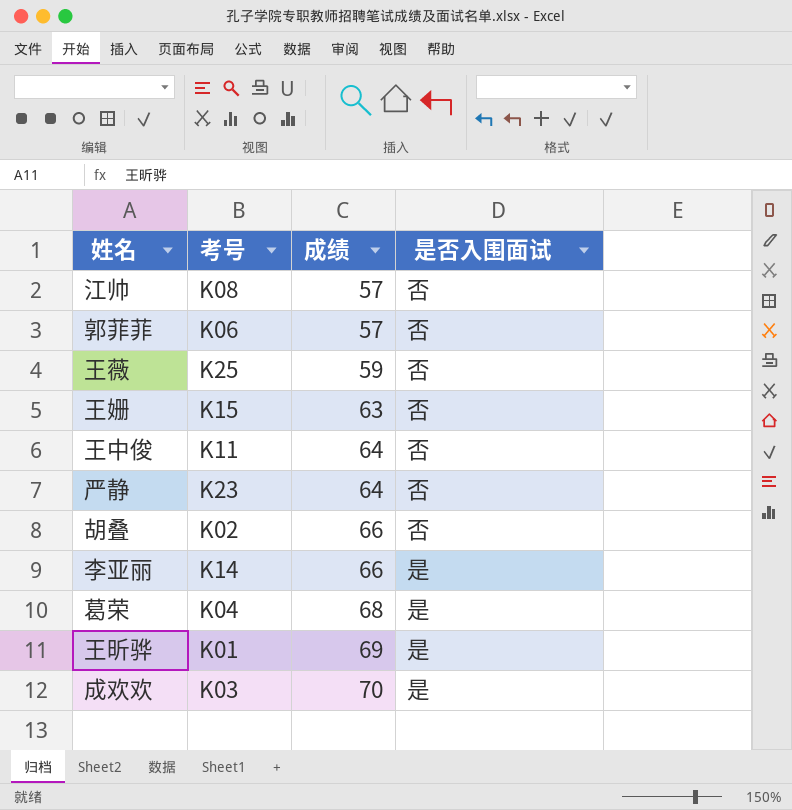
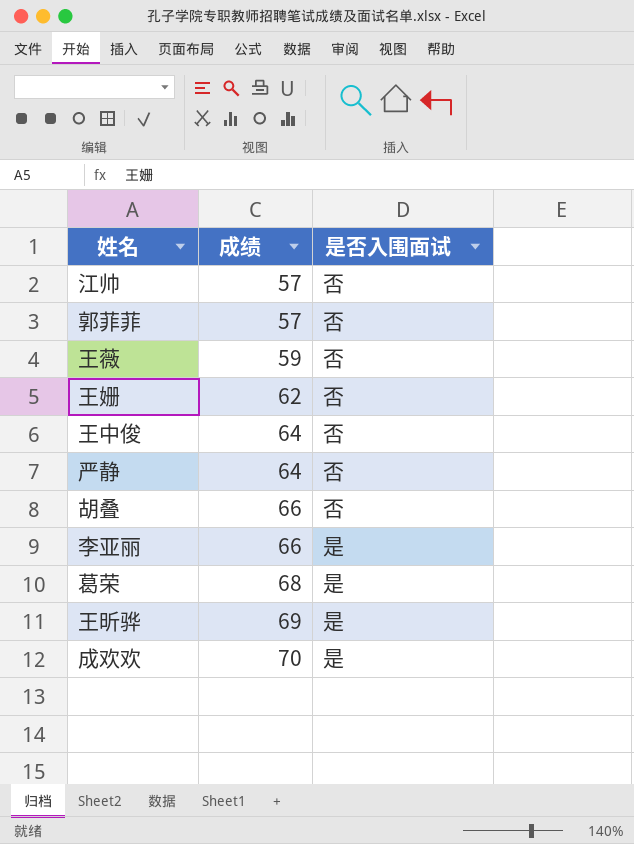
column 考号 | position: 2 -> none
王姗 | 成绩: 63 -> 62

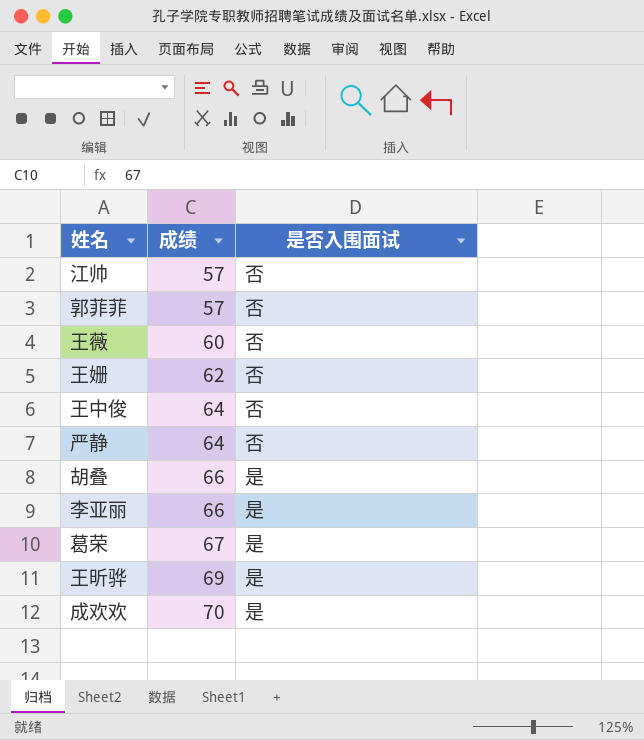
王薇 | 成绩: 59 -> 60
胡叠 | 是否入围面试: 否 -> 是
葛荣 | 成绩: 68 -> 67

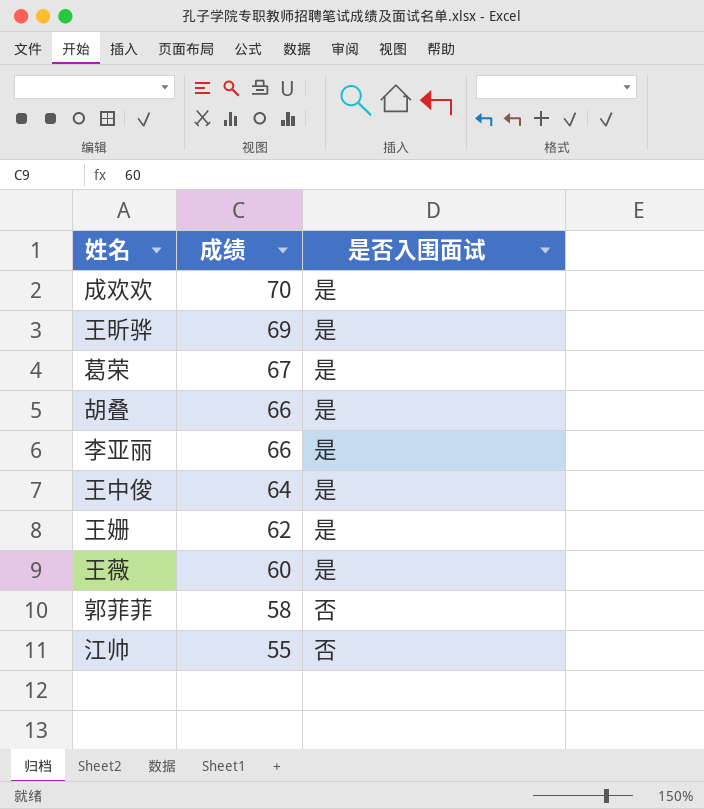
row order: 成绩 ascending -> 成绩 descending
row 严静: 64 | 否 -> none
王中俊 | 是否入围面试: 否 -> 是
王姗 | 是否入围面试: 否 -> 是
王薇 | 是否入围面试: 否 -> 是
郭菲菲 | 成绩: 57 -> 58
江帅 | 成绩: 57 -> 55

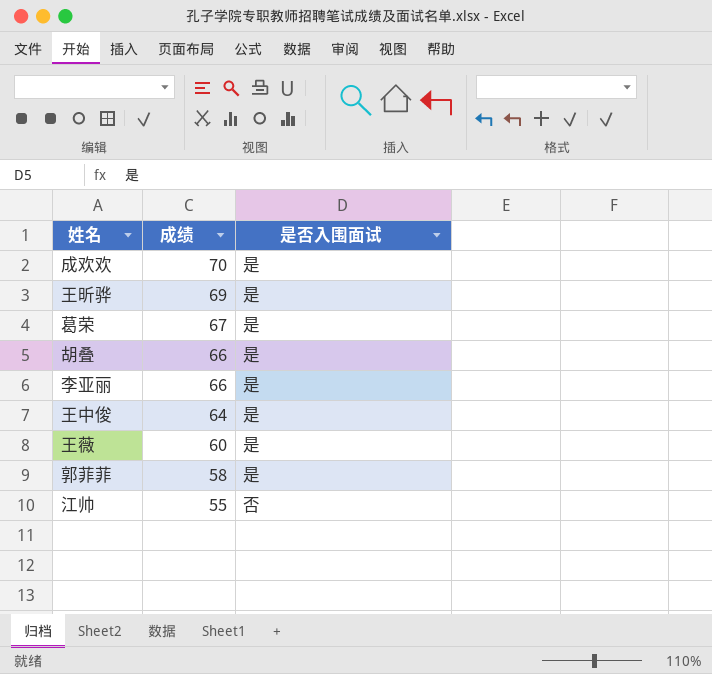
row 王姗: 62 | 是 -> none
郭菲菲 | 是否入围面试: 否 -> 是

